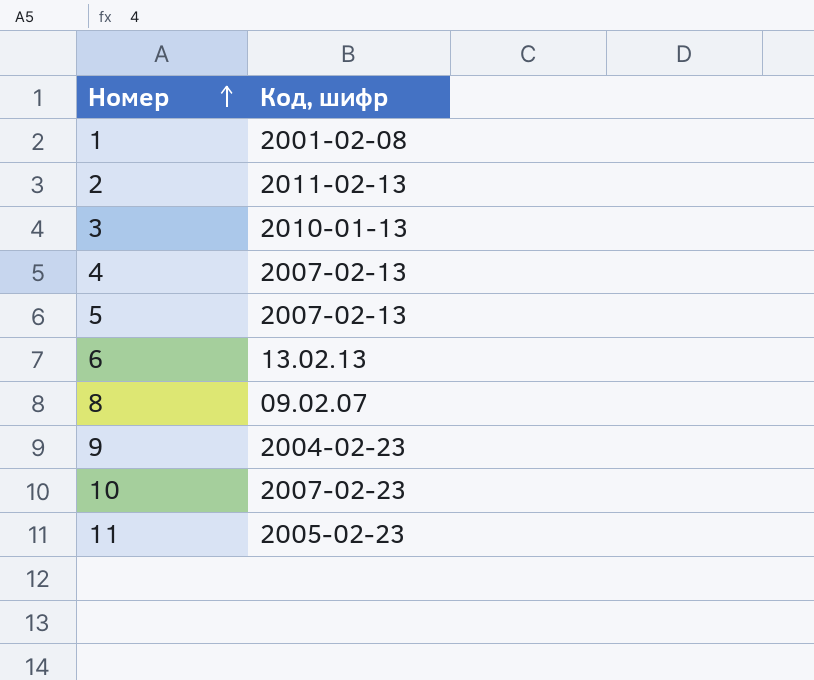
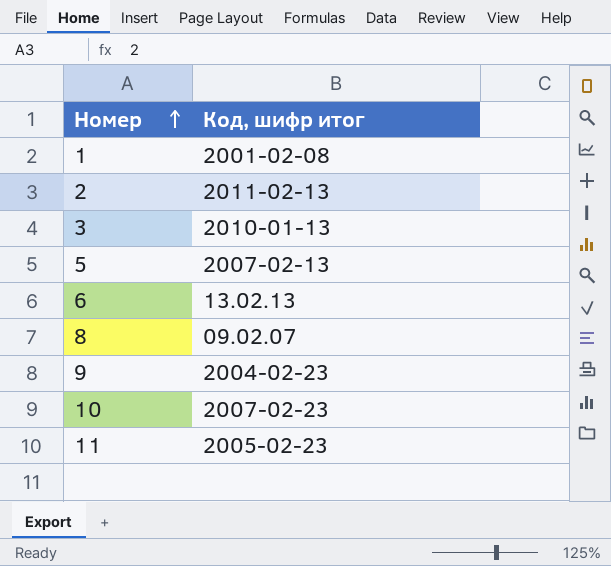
column name: Код, шифр -> Код, шифр итог
row 4: 2007-02-13 -> none

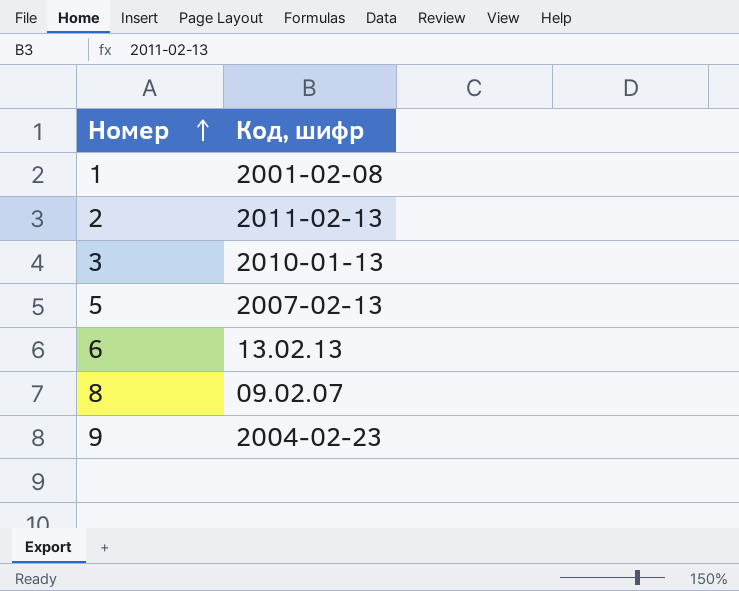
column name: Код, шифр итог -> Код, шифр
row 10: 2007-02-23 -> none
row 11: 2005-02-23 -> none

